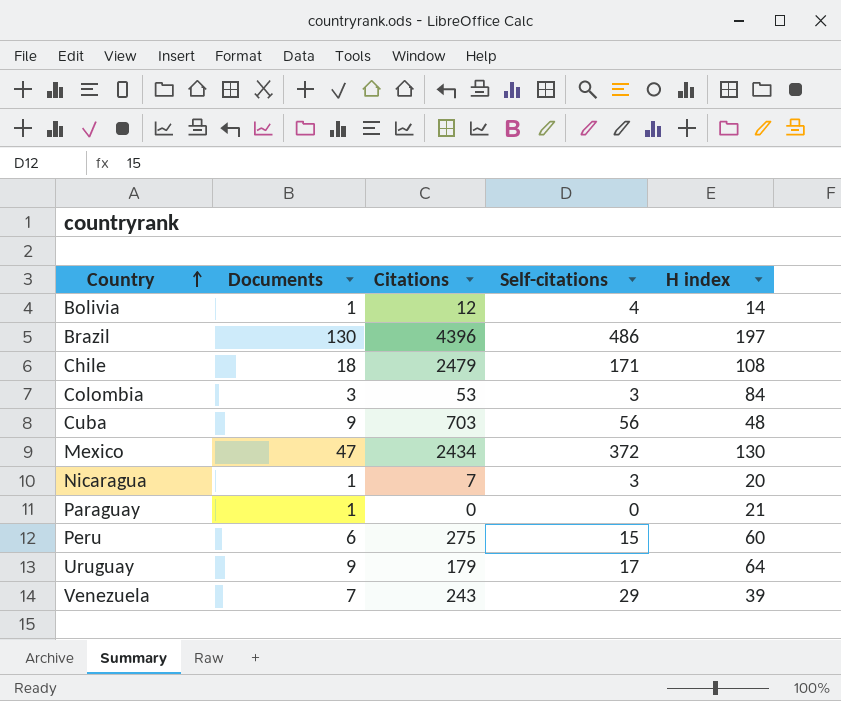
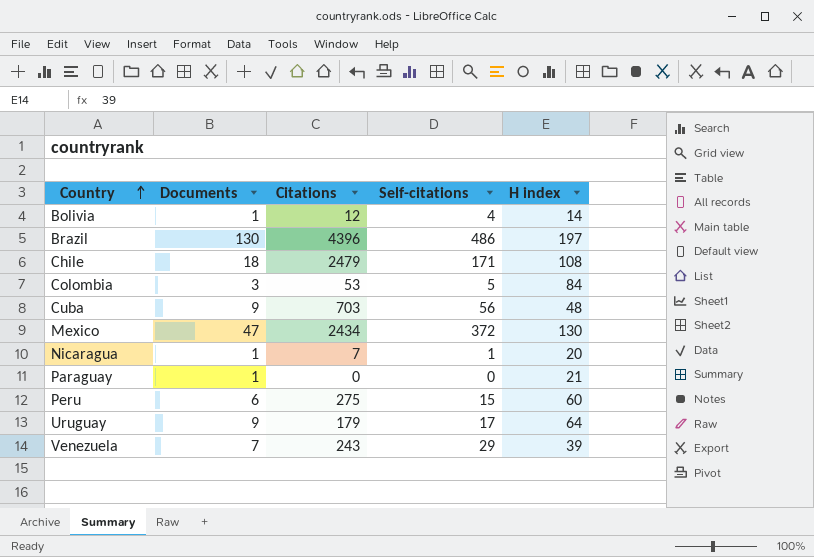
Colombia | Self-citations: 3 -> 5
Nicaragua | Self-citations: 3 -> 1

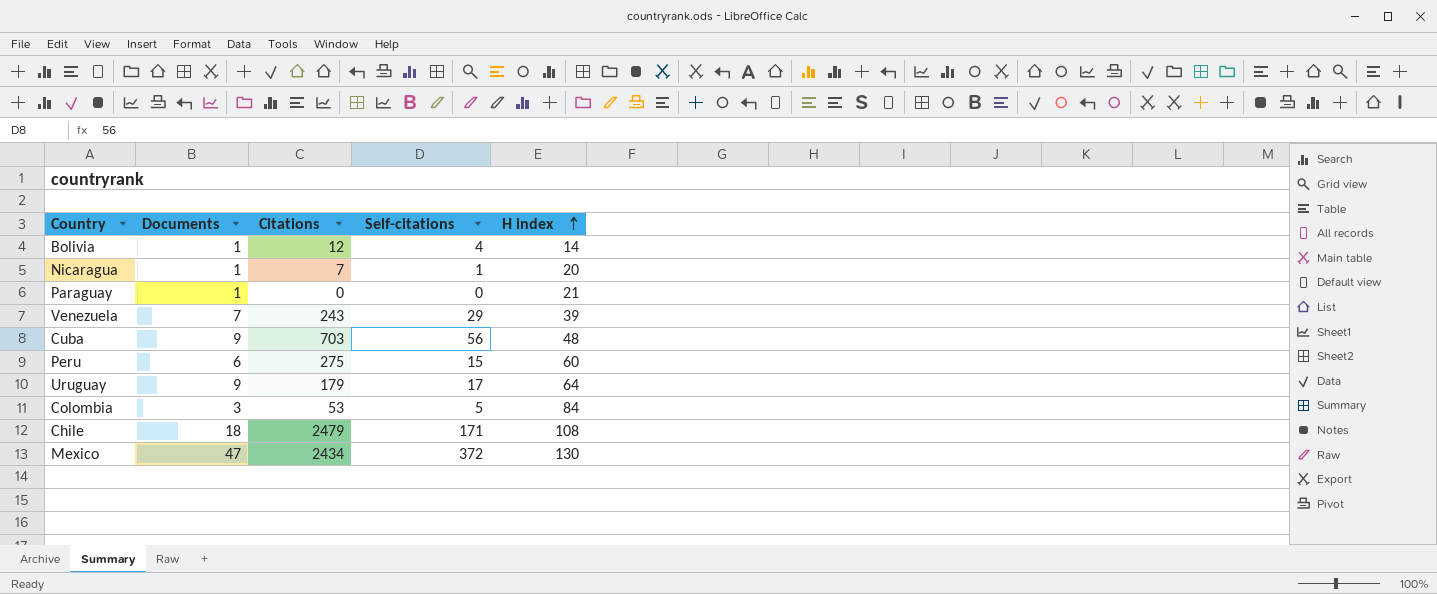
row order: Country ascending -> H index ascending
row Brazil: 130 | 4396 | 486 | 197 -> none

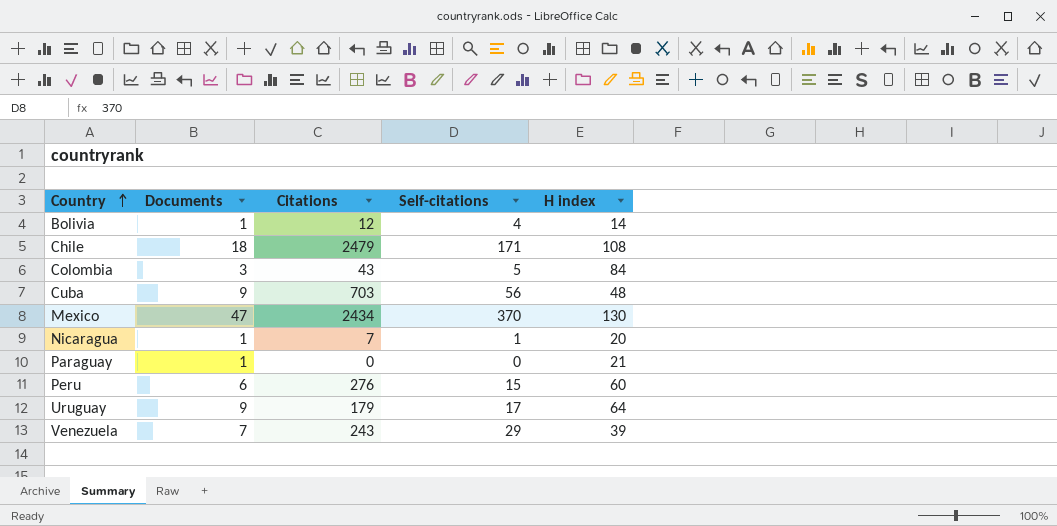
row order: H index ascending -> Country ascending
Colombia | Citations: 53 -> 43
Mexico | Self-citations: 372 -> 370
Peru | Citations: 275 -> 276

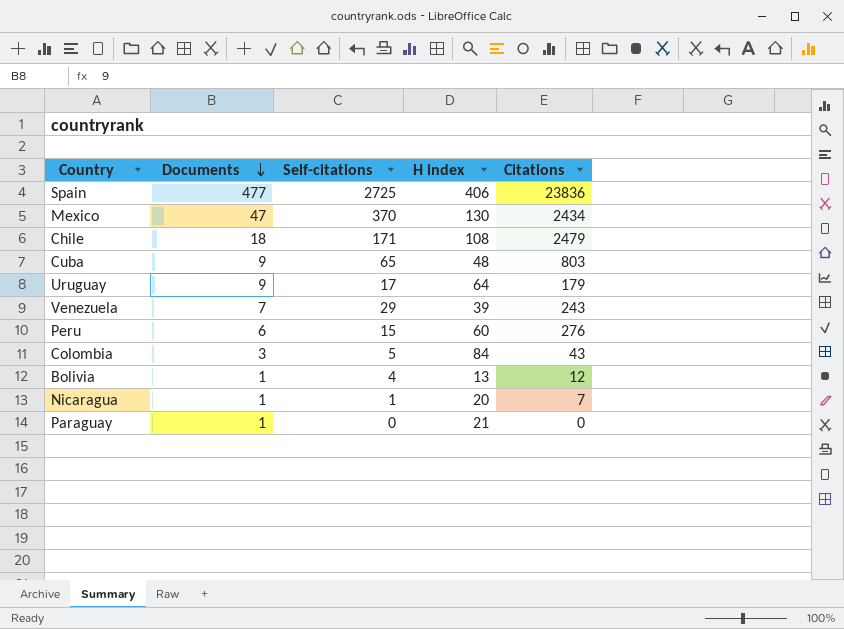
row order: Country ascending -> Documents descending
column Citations | position: 3 -> 5
row Spain: none -> 477 | 2725 | 406 | 23836
Cuba | Self-citations: 56 -> 65
Cuba | Citations: 703 -> 803
Bolivia | H index: 14 -> 13

